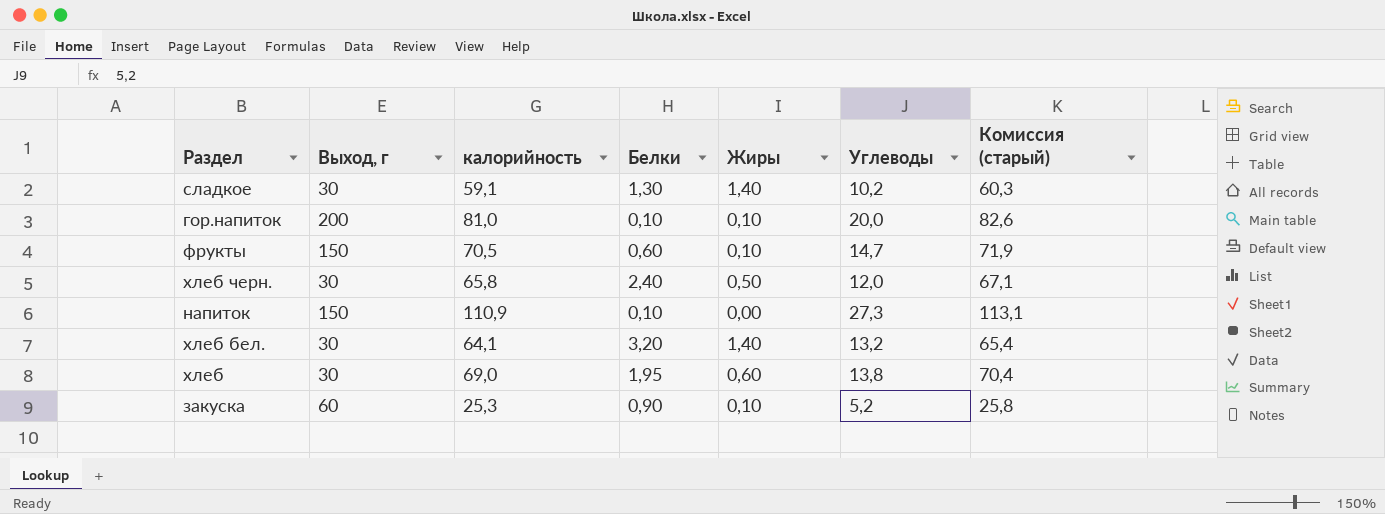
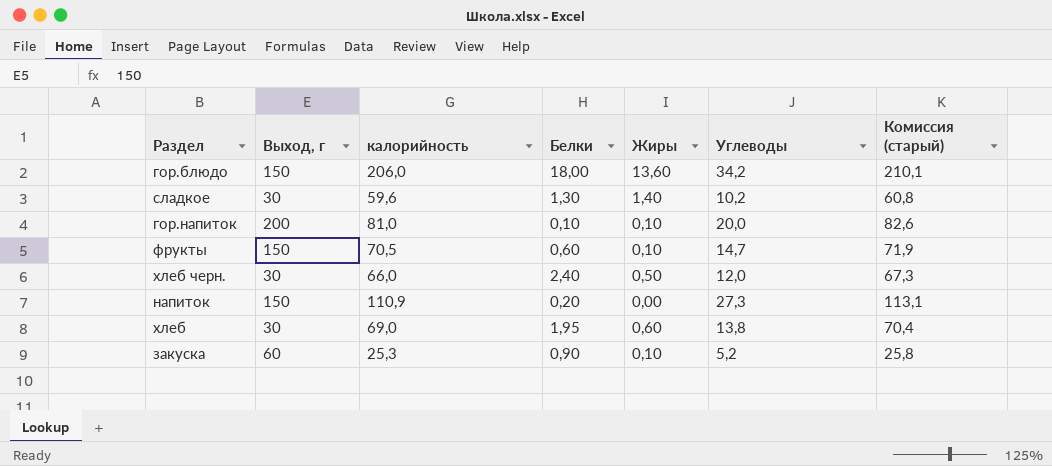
row хлеб бел.: 30 | 64,1 | 3,20 | 1,40 | 13,2 | 65,4 -> none
row гор.блюдо: none -> 150 | 206,0 | 18,00 | 13,60 | 34,2 | 210,1
сладкое | калорийность: 59,1 -> 59,6
сладкое | Комиссия (старый): 60,3 -> 60,8
хлеб черн. | калорийность: 65,8 -> 66,0
хлеб черн. | Комиссия (старый): 67,1 -> 67,3
напиток | Белки: 0,10 -> 0,20

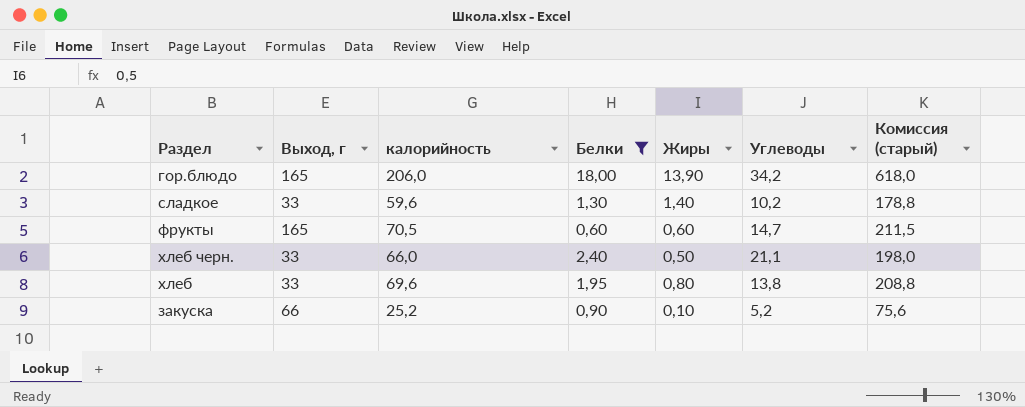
filter: none -> Белки >= 0,60
column Комиссия (старый) | formula: [калорийность] * 1,02 -> [калорийность] * 3
гор.блюдо | Выход, г: 150 -> 165
гор.блюдо | Жиры: 13,60 -> 13,90
сладкое | Выход, г: 30 -> 33
фрукты | Выход, г: 150 -> 165
фрукты | Жиры: 0,10 -> 0,60
хлеб черн. | Выход, г: 30 -> 33
хлеб черн. | Углеводы: 12,0 -> 21,1
хлеб | Выход, г: 30 -> 33
хлеб | калорийность: 69,0 -> 69,6
хлеб | Жиры: 0,60 -> 0,80
закуска | Выход, г: 60 -> 66
закуска | калорийность: 25,3 -> 25,2

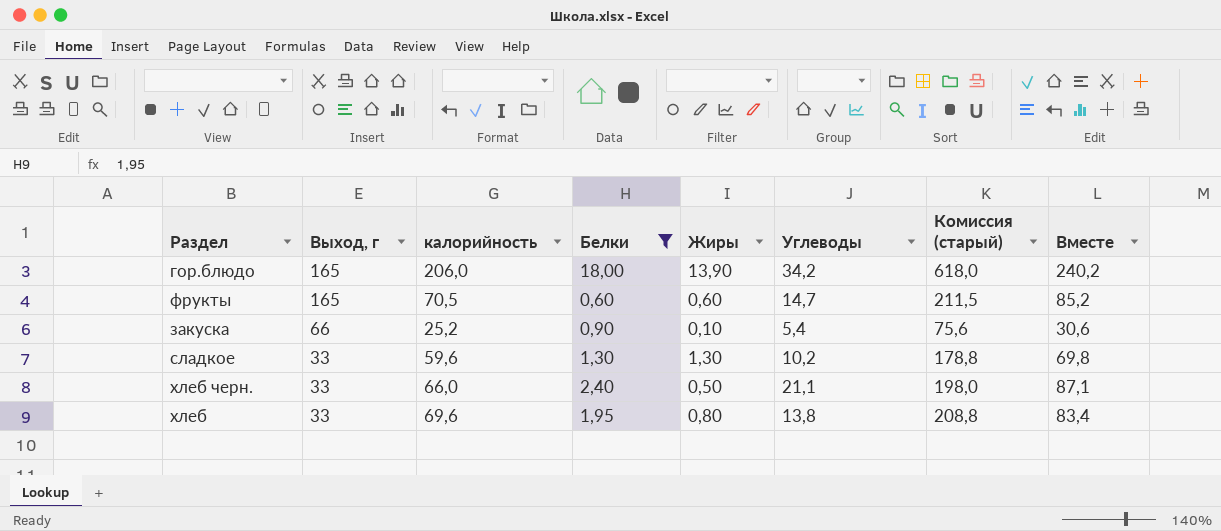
row order: none -> Выход, г descending
column Вместе | formula: none -> [калорийность] + [Углеводы]
закуска | Углеводы: 5,2 -> 5,4
сладкое | Жиры: 1,40 -> 1,30

